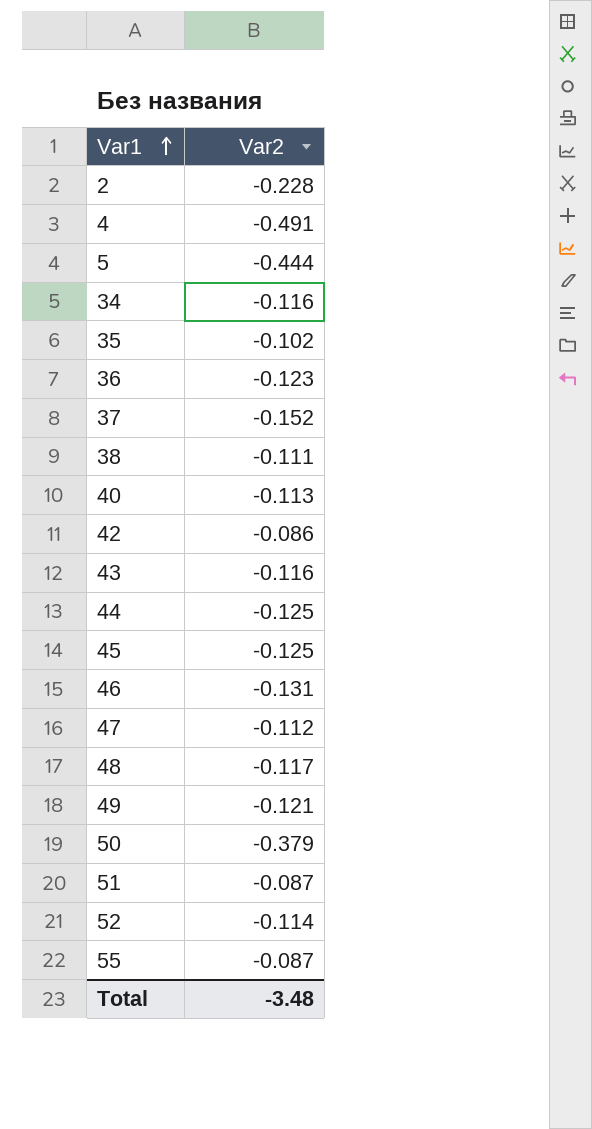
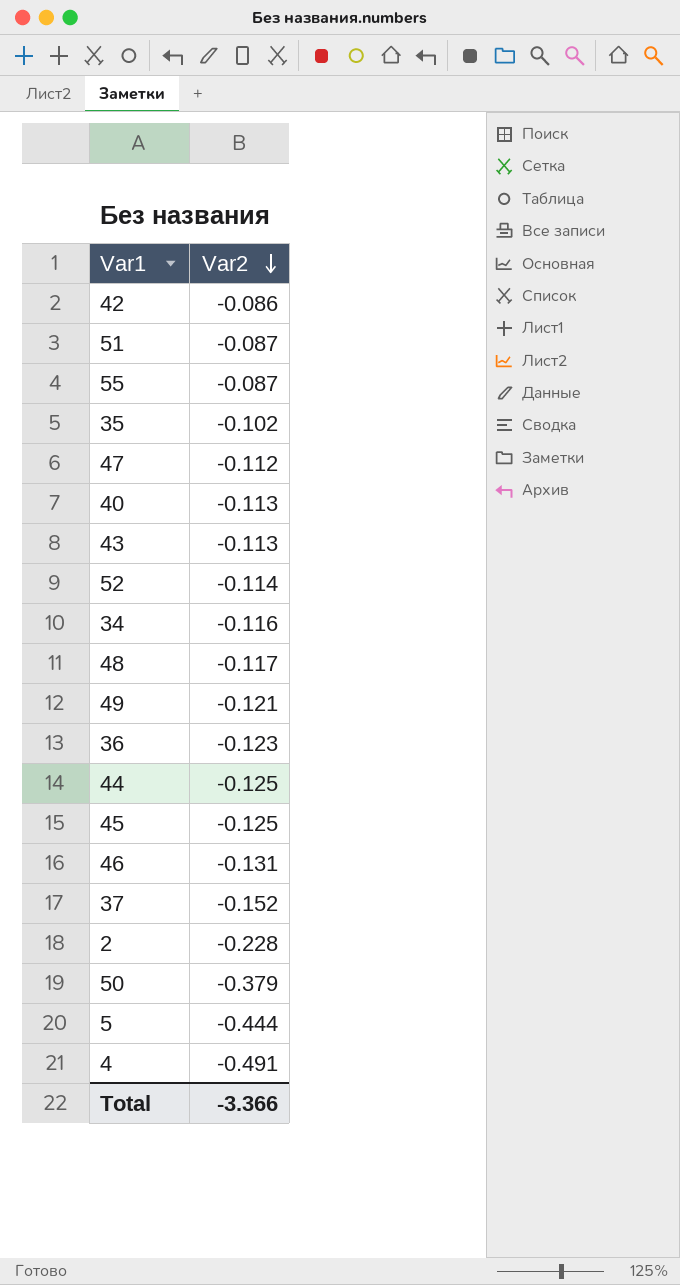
row order: Var1 ascending -> Var2 descending
row 38: -0.111 -> none
43 | Var2: -0.116 -> -0.113
Total | Var2: -3.48 -> -3.366

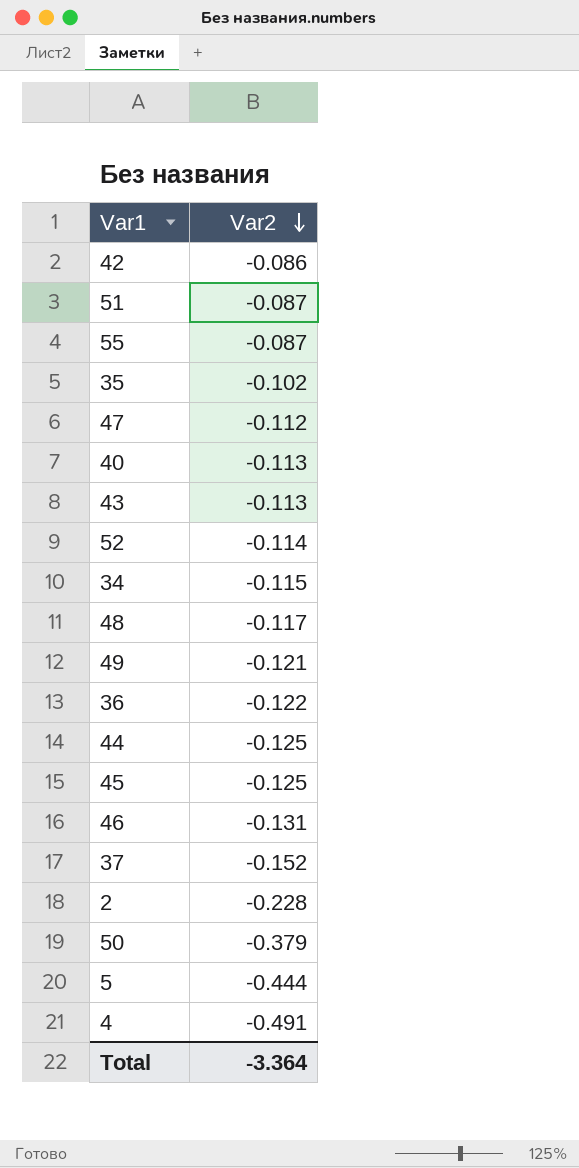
34 | Var2: -0.116 -> -0.115
36 | Var2: -0.123 -> -0.122
Total | Var2: -3.366 -> -3.364

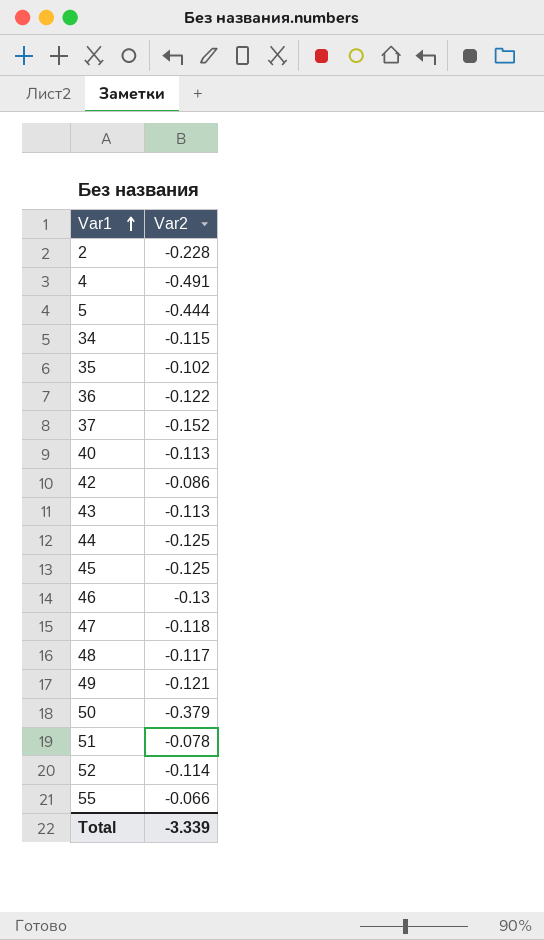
row order: Var2 descending -> Var1 ascending
46 | Var2: -0.131 -> -0.13
47 | Var2: -0.112 -> -0.118
51 | Var2: -0.087 -> -0.078
55 | Var2: -0.087 -> -0.066
Total | Var2: -3.364 -> -3.339

